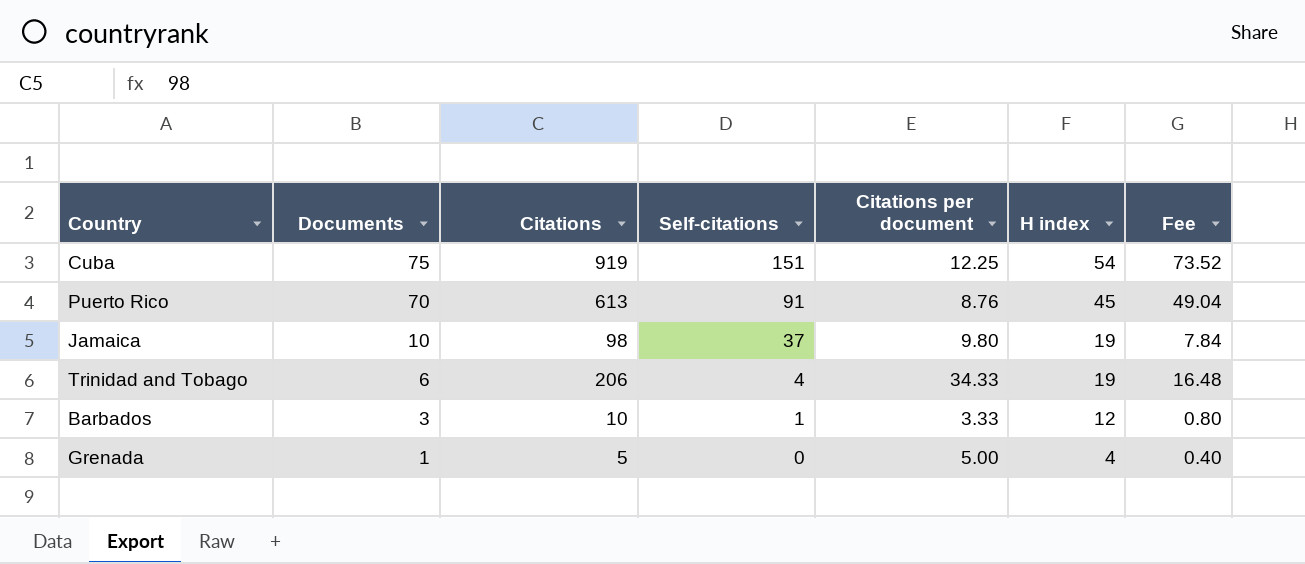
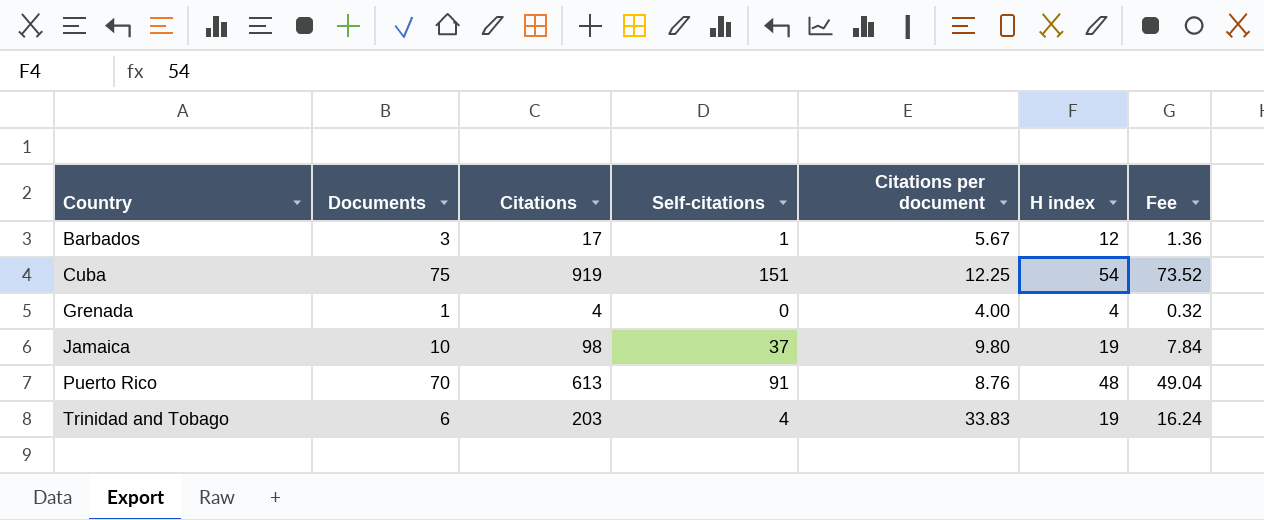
row order: Documents descending -> Country ascending
Barbados | Citations: 10 -> 17
Barbados | Citations per document: 3.33 -> 5.67
Barbados | Fee: 0.80 -> 1.36
Grenada | Citations: 5 -> 4
Grenada | Citations per document: 5.00 -> 4.00
Grenada | Fee: 0.40 -> 0.32
Puerto Rico | H index: 45 -> 48
Trinidad and Tobago | Citations: 206 -> 203
Trinidad and Tobago | Citations per document: 34.33 -> 33.83
Trinidad and Tobago | Fee: 16.48 -> 16.24

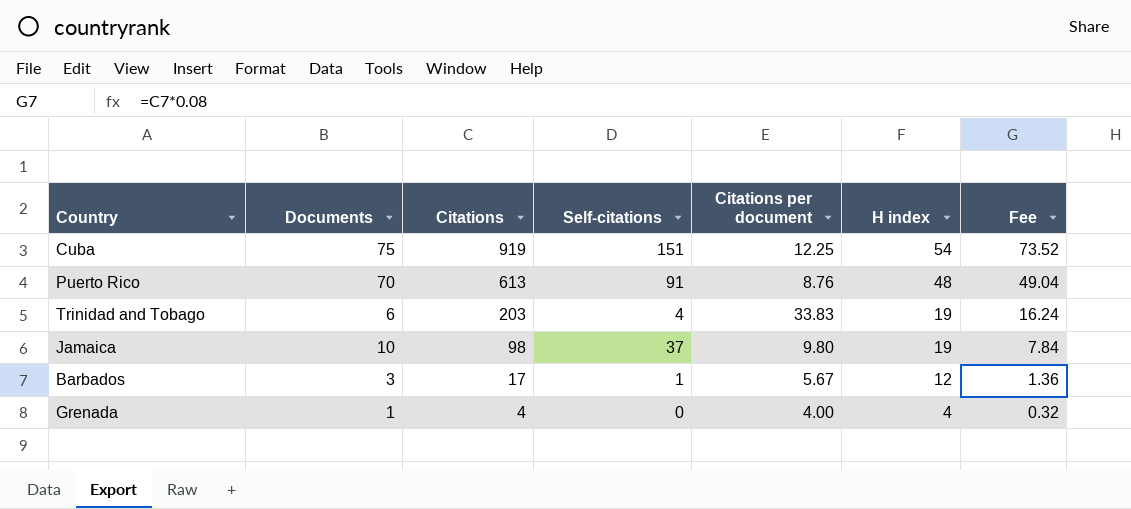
row order: Country ascending -> Citations descending

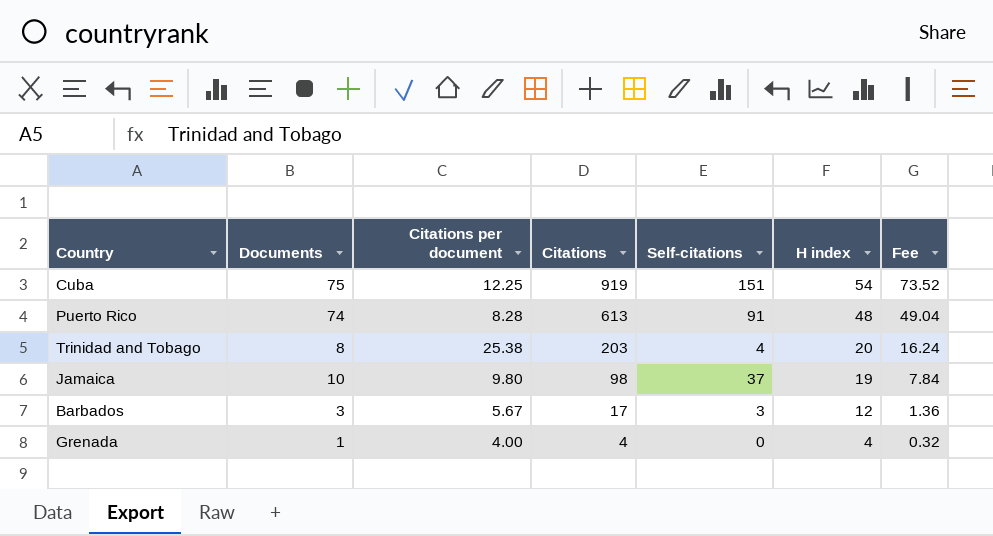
column Citations per document | position: 5 -> 3
Puerto Rico | Documents: 70 -> 74
Puerto Rico | Citations per document: 8.76 -> 8.28
Trinidad and Tobago | Documents: 6 -> 8
Trinidad and Tobago | Citations per document: 33.83 -> 25.38
Trinidad and Tobago | H index: 19 -> 20
Barbados | Self-citations: 1 -> 3

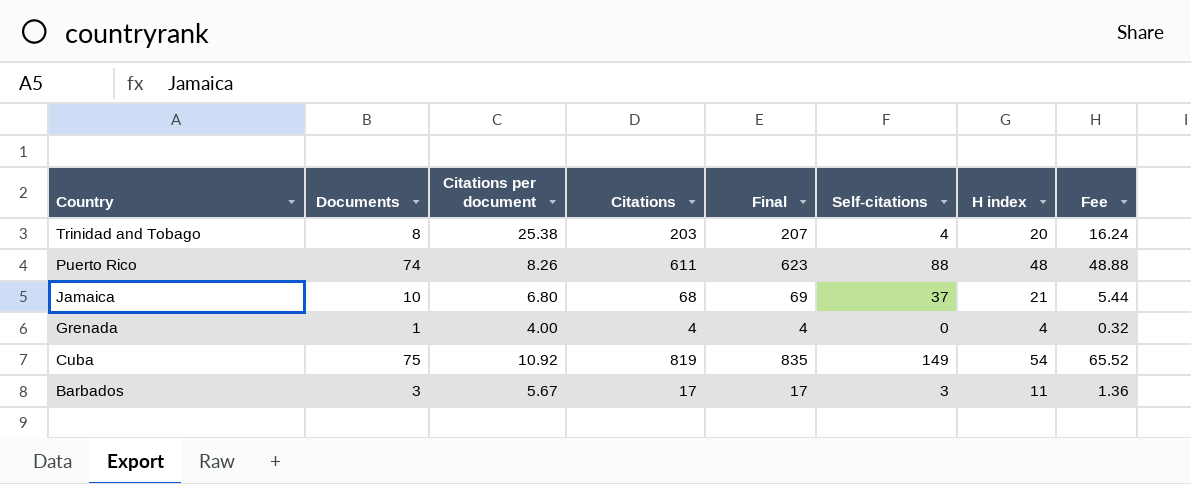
row order: Citations descending -> Country descending
column Final | formula: none -> [Citations] * 1.02
Puerto Rico | Citations per document: 8.28 -> 8.26
Puerto Rico | Citations: 613 -> 611
Puerto Rico | Self-citations: 91 -> 88
Puerto Rico | Fee: 49.04 -> 48.88
Jamaica | Citations per document: 9.80 -> 6.80
Jamaica | Citations: 98 -> 68
Jamaica | H index: 19 -> 21
Jamaica | Fee: 7.84 -> 5.44
Cuba | Citations per document: 12.25 -> 10.92
Cuba | Citations: 919 -> 819
Cuba | Self-citations: 151 -> 149
Cuba | Fee: 73.52 -> 65.52
Barbados | H index: 12 -> 11

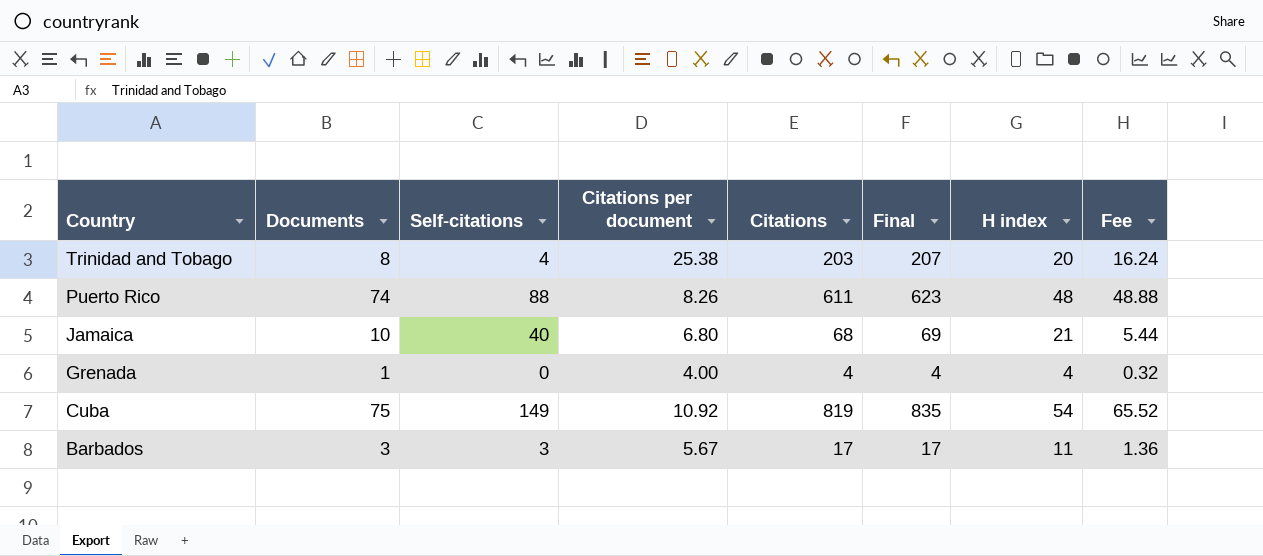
column Self-citations | position: 6 -> 3
Jamaica | Self-citations: 37 -> 40

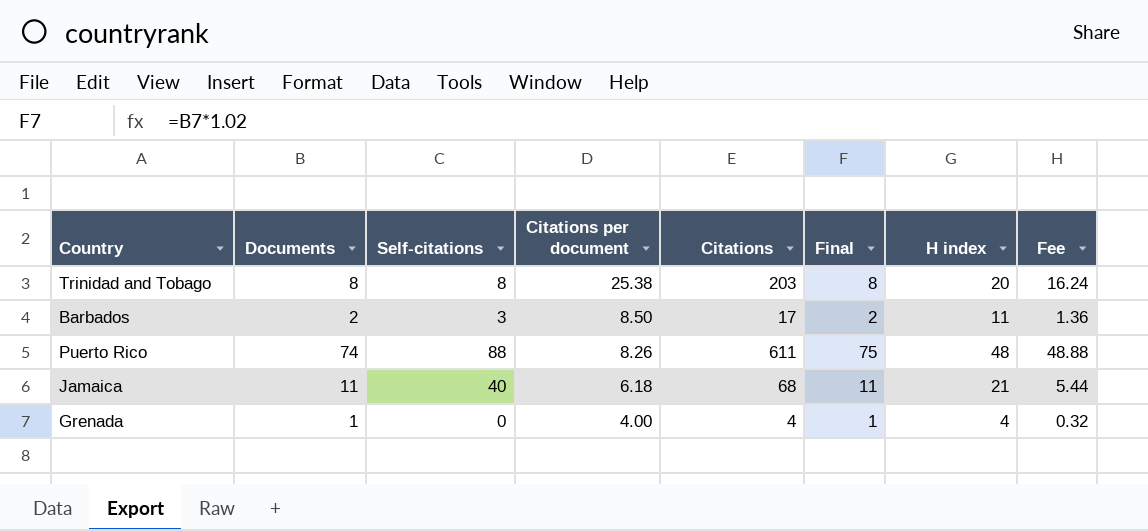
row order: Country descending -> Citations per document descending
column Final | formula: [Citations] * 1.02 -> [Documents] * 1.02
row Cuba: 75 | 149 | 10.92 | 819 | 835 | 54 | 65.52 -> none
Trinidad and Tobago | Self-citations: 4 -> 8
Barbados | Documents: 3 -> 2
Barbados | Citations per document: 5.67 -> 8.50
Jamaica | Documents: 10 -> 11
Jamaica | Citations per document: 6.80 -> 6.18

